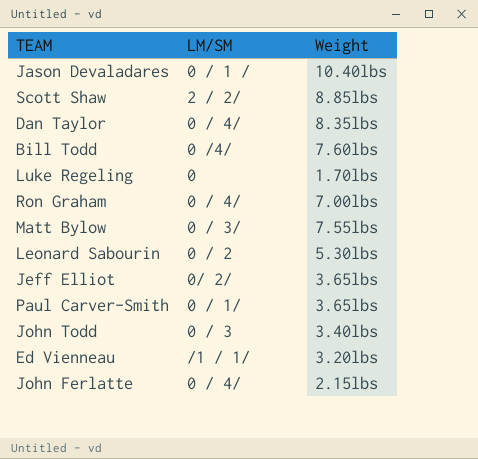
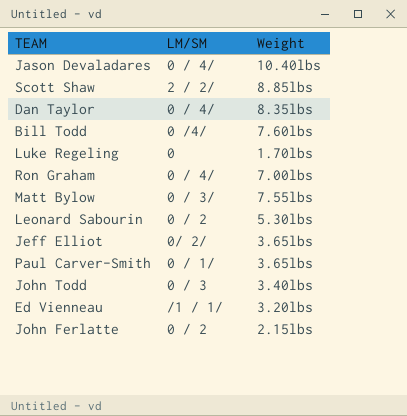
Jason Devaladares | LM/SM: 0 / 1 / -> 0 / 4/
John Ferlatte | LM/SM: 0 / 4/ -> 0 / 2

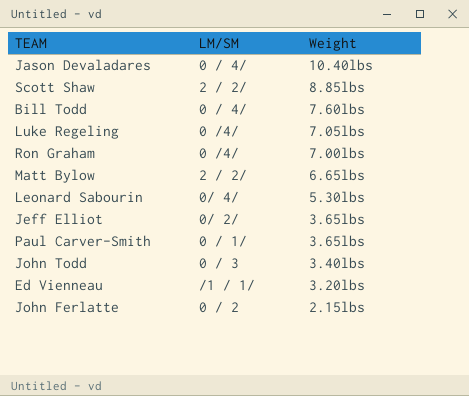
row Dan Taylor: 0 / 4/ | 8.35lbs -> none
Bill Todd | LM/SM: 0 /4/ -> 0 / 4/
Luke Regeling | LM/SM: 0 -> 0 /4/
Luke Regeling | Weight: 1.70lbs -> 7.05lbs
Ron Graham | LM/SM: 0 / 4/ -> 0 /4/
Matt Bylow | LM/SM: 0 / 3/ -> 2 / 2/
Matt Bylow | Weight: 7.55lbs -> 6.65lbs
Leonard Sabourin | LM/SM: 0 / 2 -> 0/ 4/

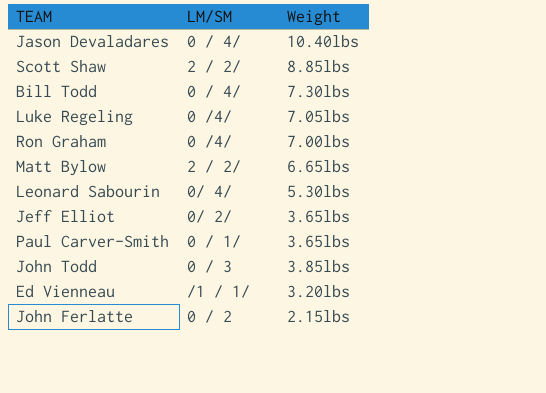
Bill Todd | Weight: 7.60lbs -> 7.30lbs
John Todd | Weight: 3.40lbs -> 3.85lbs

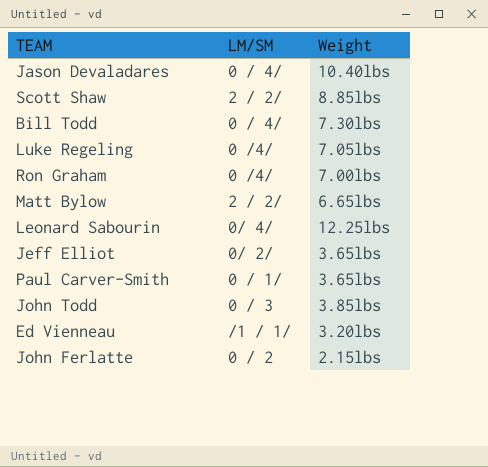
Leonard Sabourin | Weight: 5.30lbs -> 12.25lbs

